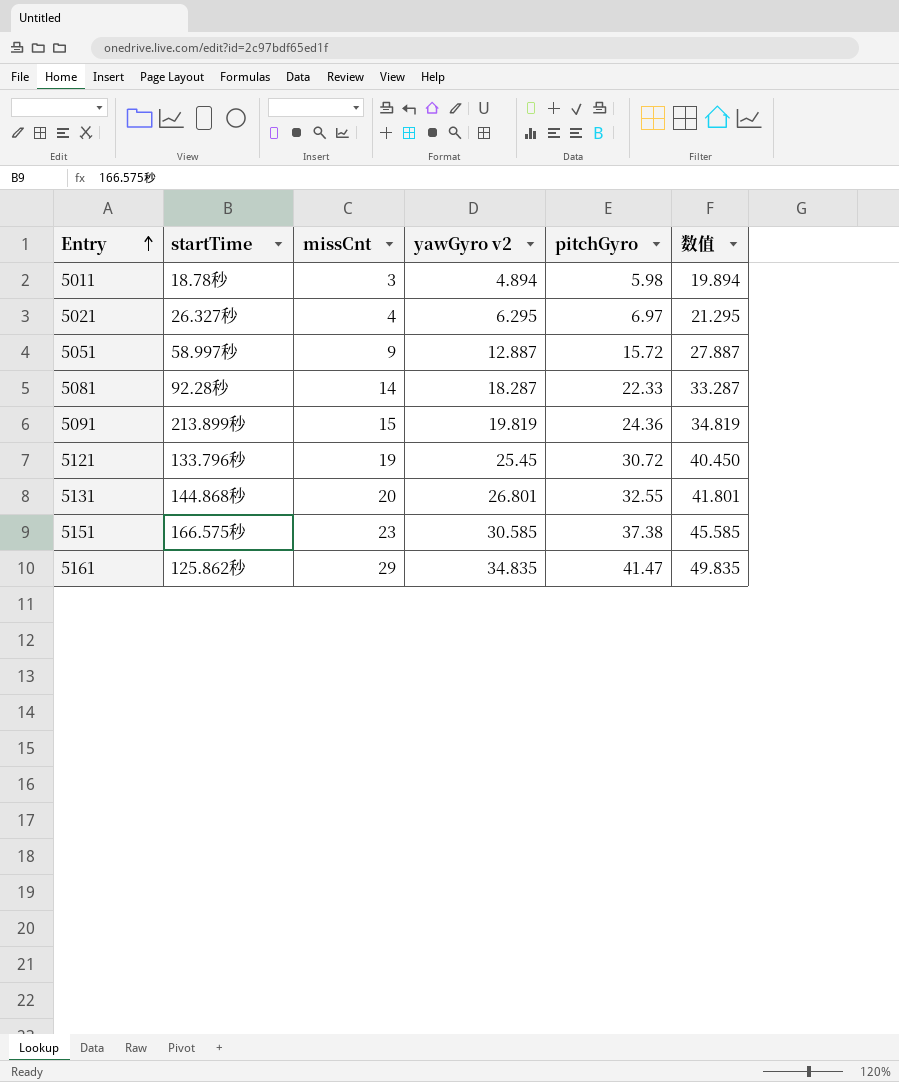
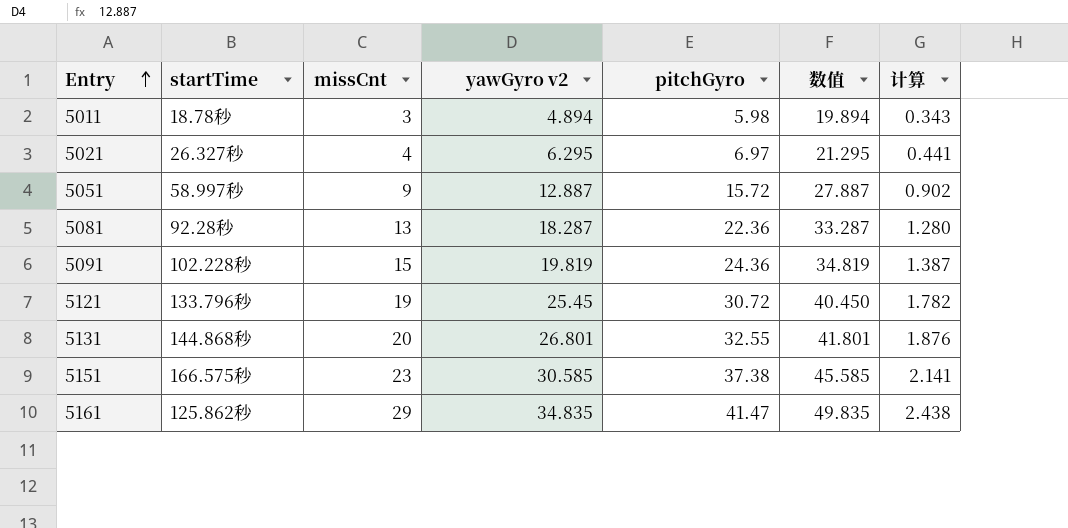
column 计算 | formula: none -> [yawGyro v2] * 0.07
5081 | missCnt: 14 -> 13
5081 | pitchGyro: 22.33 -> 22.36
5091 | startTime: 213.899秒 -> 102.228秒

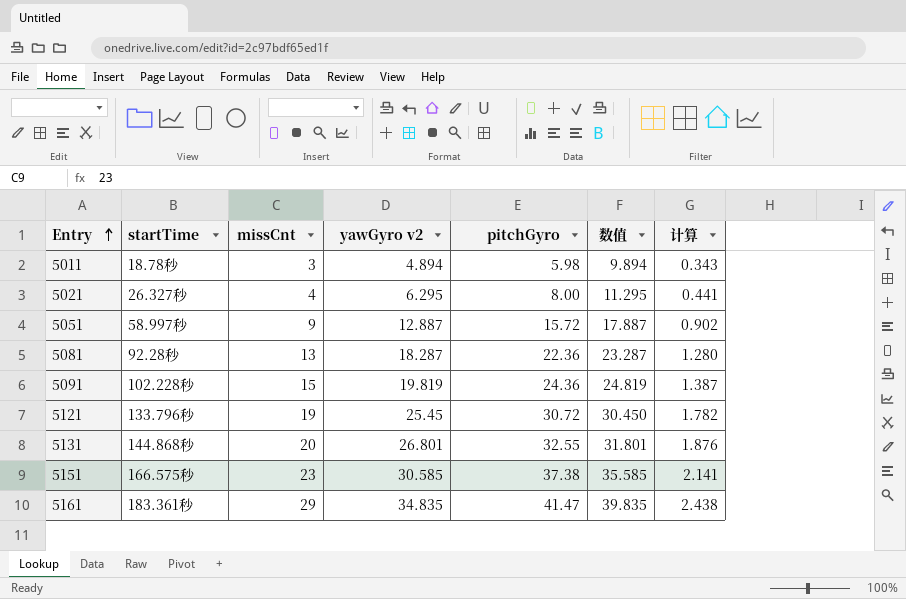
column 数值 | formula: [yawGyro v2] + 15 -> [yawGyro v2] + 5
5021 | pitchGyro: 6.97 -> 8.00
5161 | startTime: 125.862秒 -> 183.361秒

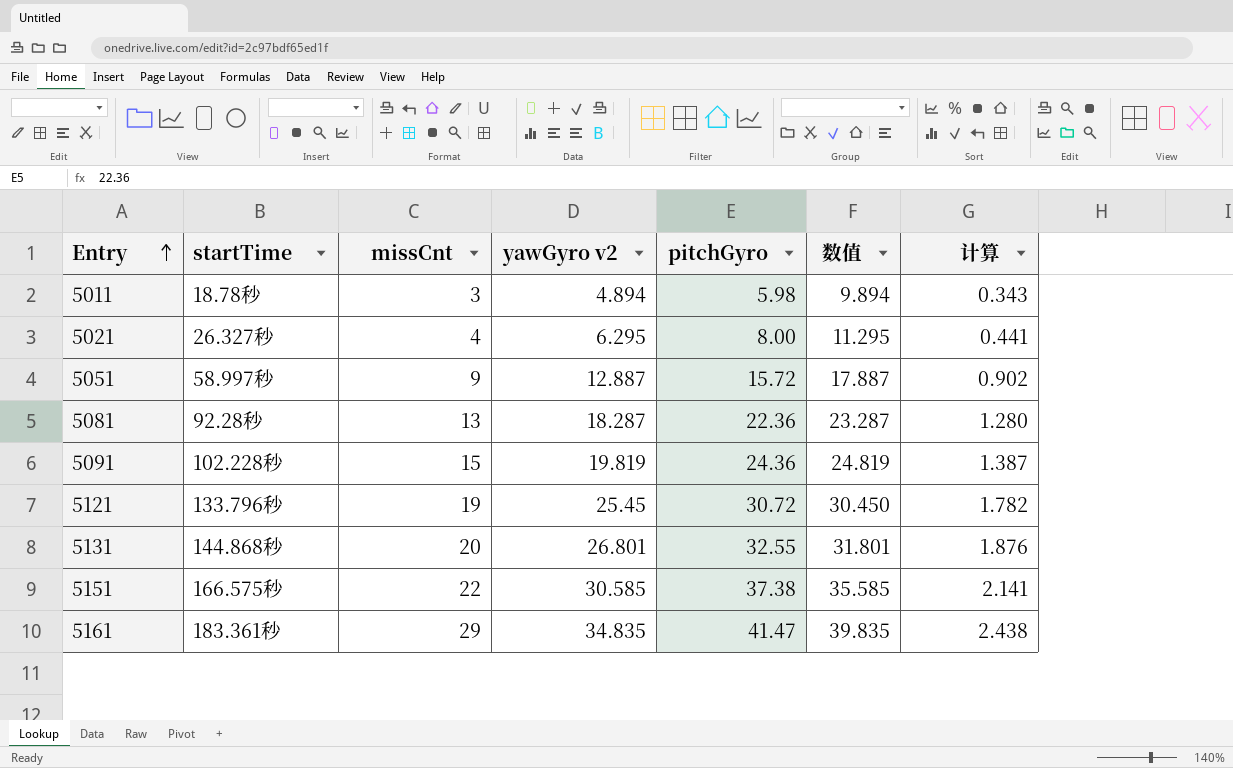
5151 | missCnt: 23 -> 22

